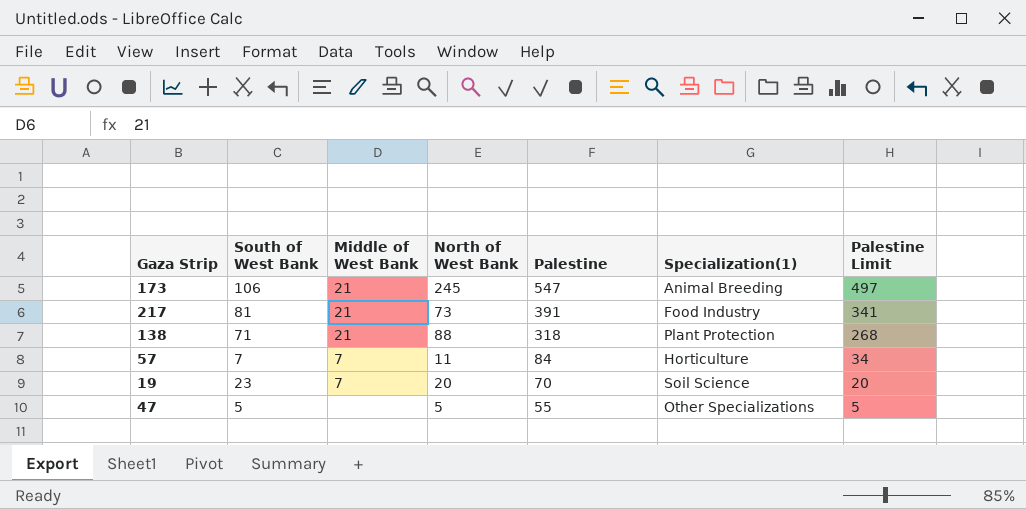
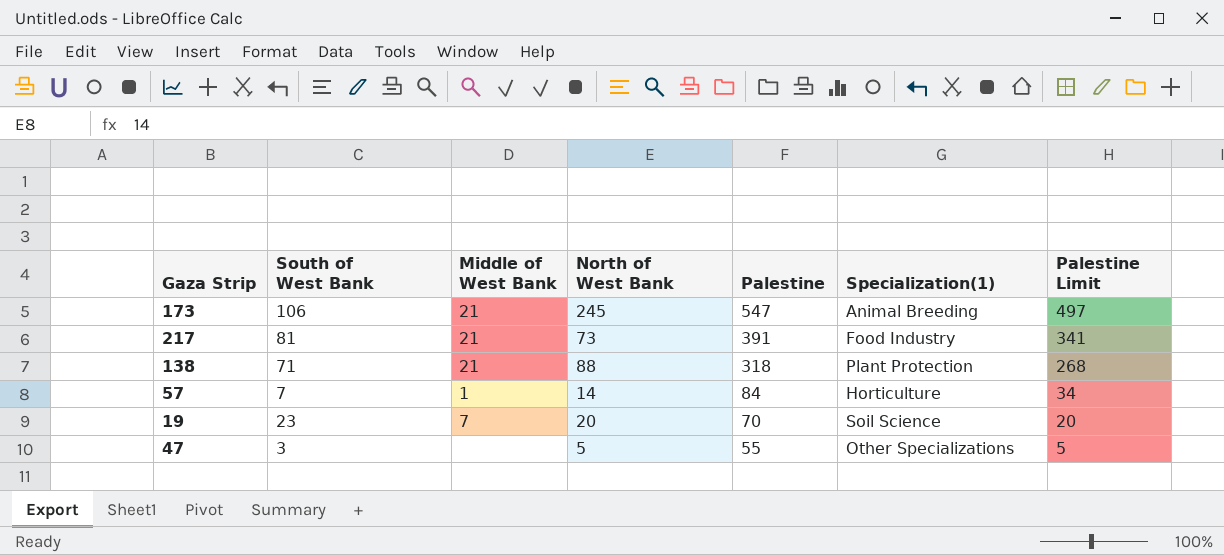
57 | Middle of West Bank: 7 -> 1
57 | North of West Bank: 11 -> 14
47 | South of West Bank: 5 -> 3

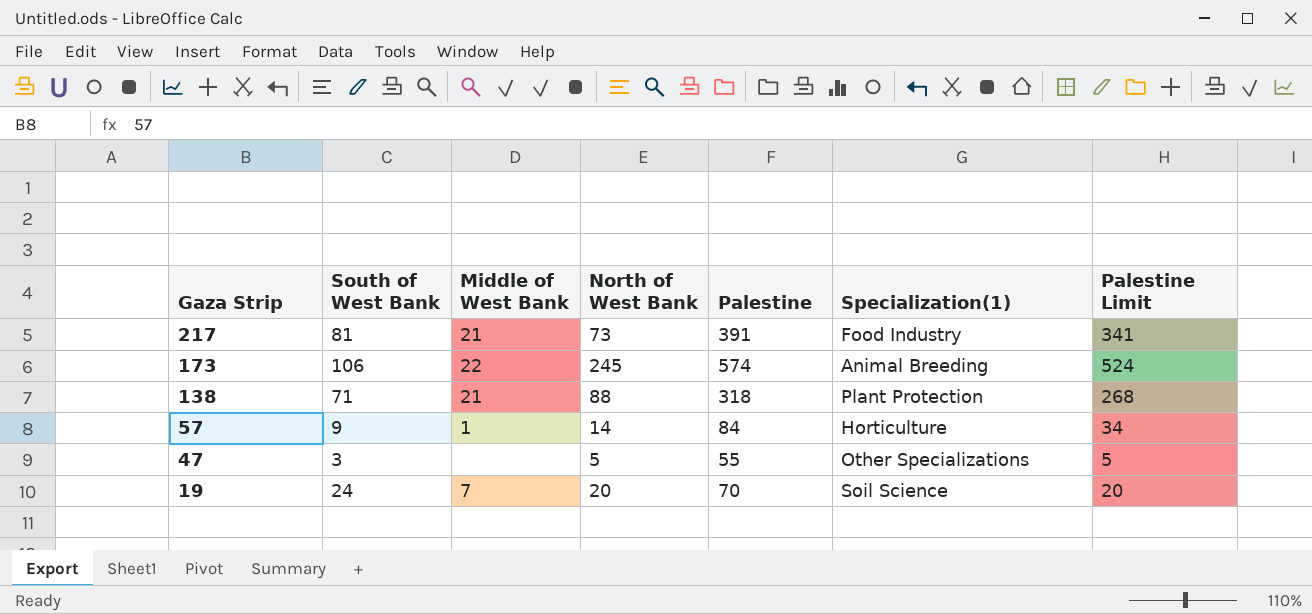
row order: Palestine descending -> Gaza Strip descending
173 | Middle of West Bank: 21 -> 22
173 | Palestine: 547 -> 574
173 | Palestine Limit: 497 -> 524
57 | South of West Bank: 7 -> 9
19 | South of West Bank: 23 -> 24

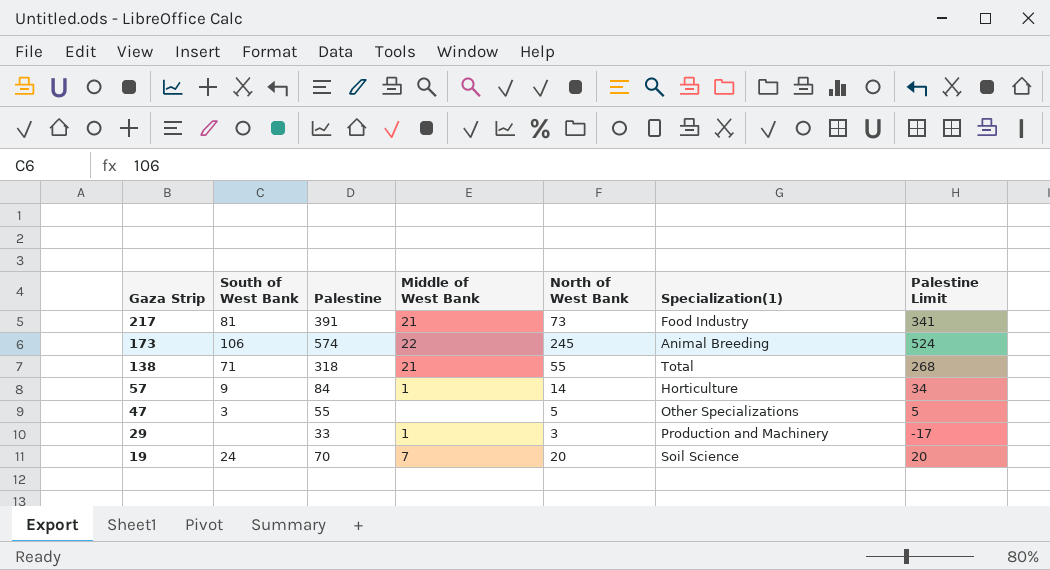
column Palestine | position: 5 -> 3
138 | North of West Bank: 88 -> 55
138 | Specialization(1): Plant Protection -> Total
row 29: none -> none | 33 | 1 | 3 | Production and Machinery | -17

